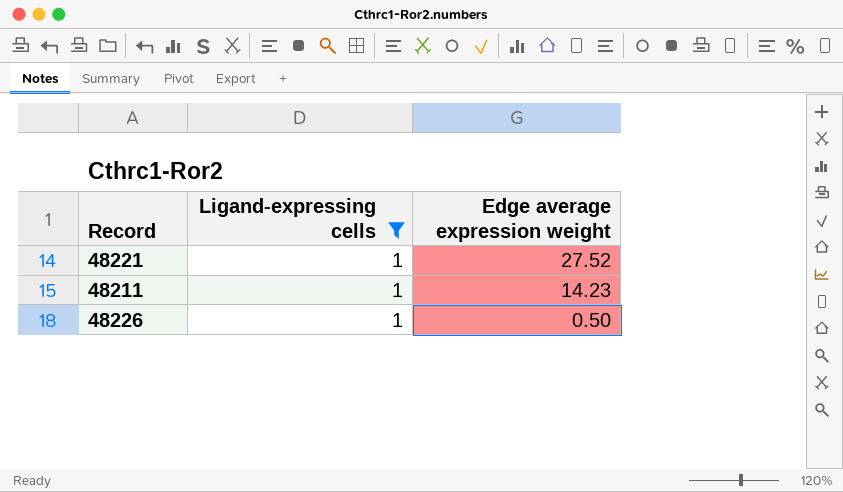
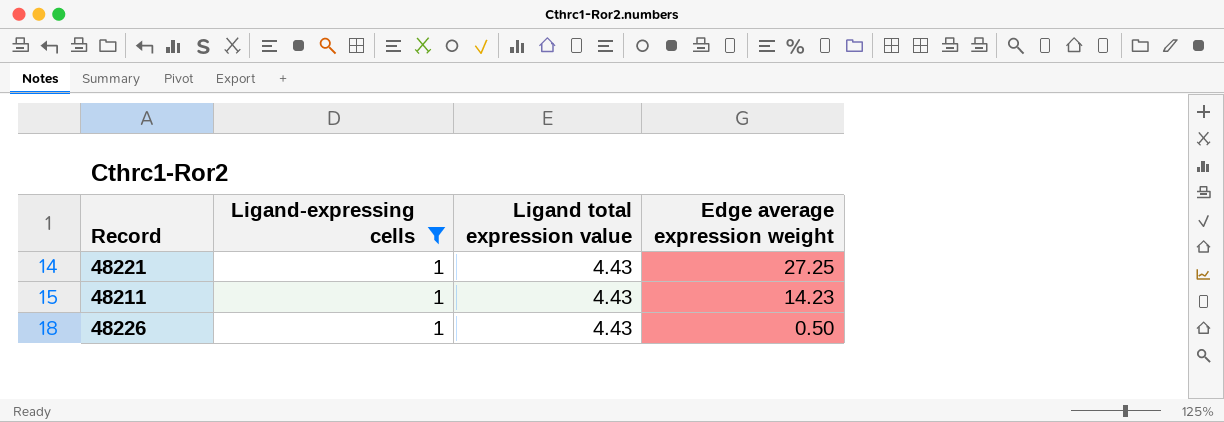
column Ligand total expression value | position: none -> 3
48221 | Edge average expression weight: 27.52 -> 27.25

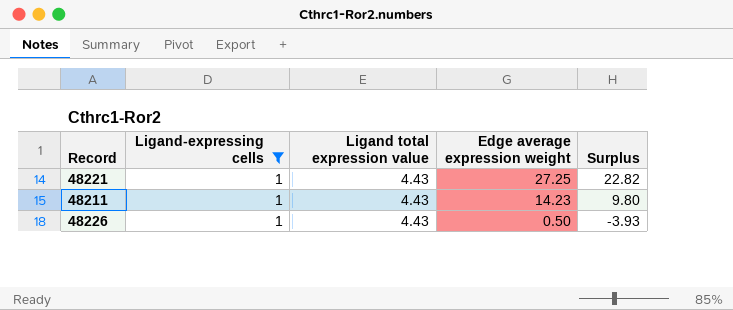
column Surplus | formula: none -> [Edge average expression weight] - [Ligand total expression value]

